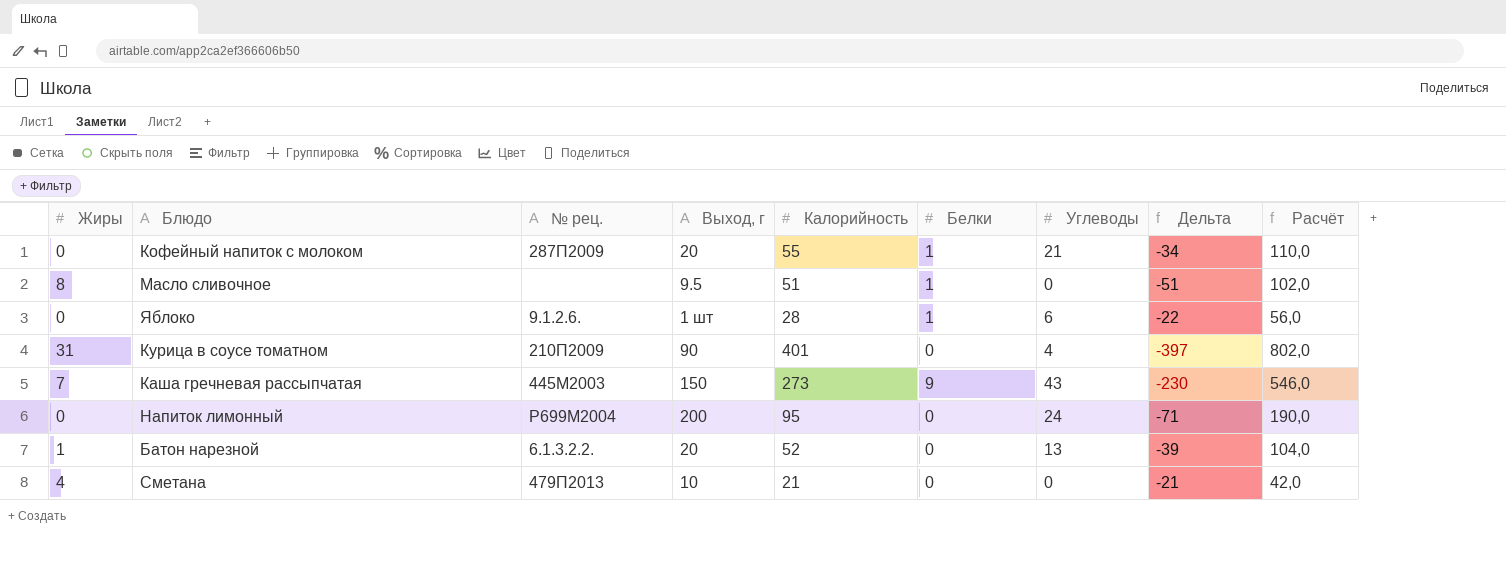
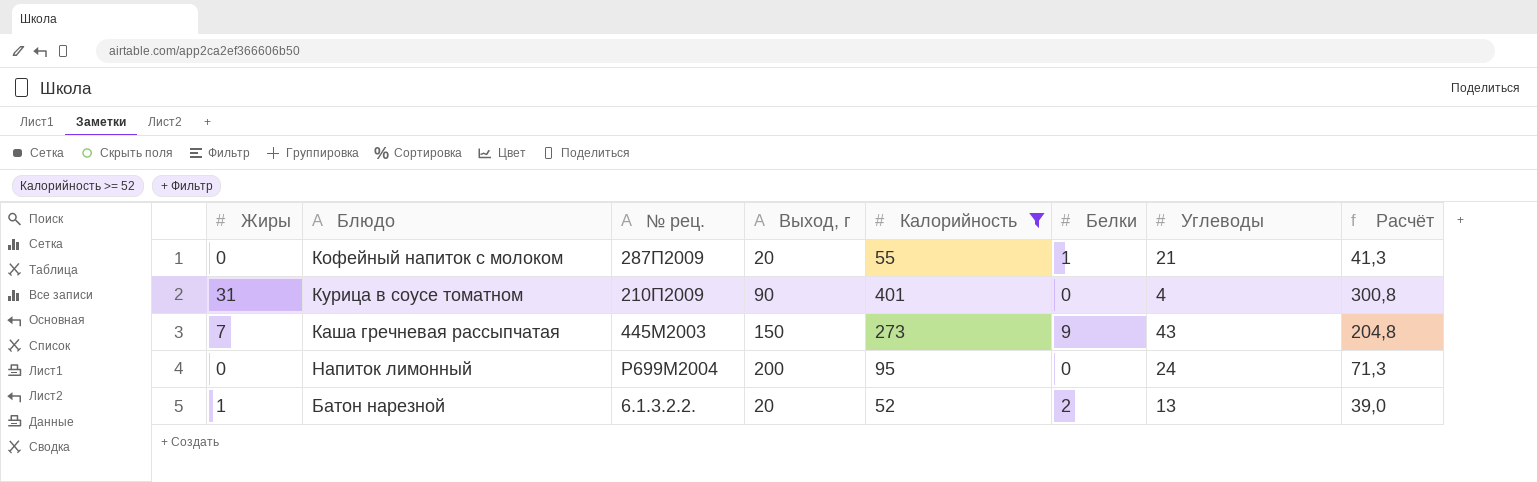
filter: none -> Калорийность >= 52
column Дельта | formula: [Углеводы] - [Калорийность] -> none
column Расчёт | formula: [Калорийность] * 2 -> [Калорийность] * 0,75
Батон нарезной | Белки: 0 -> 2

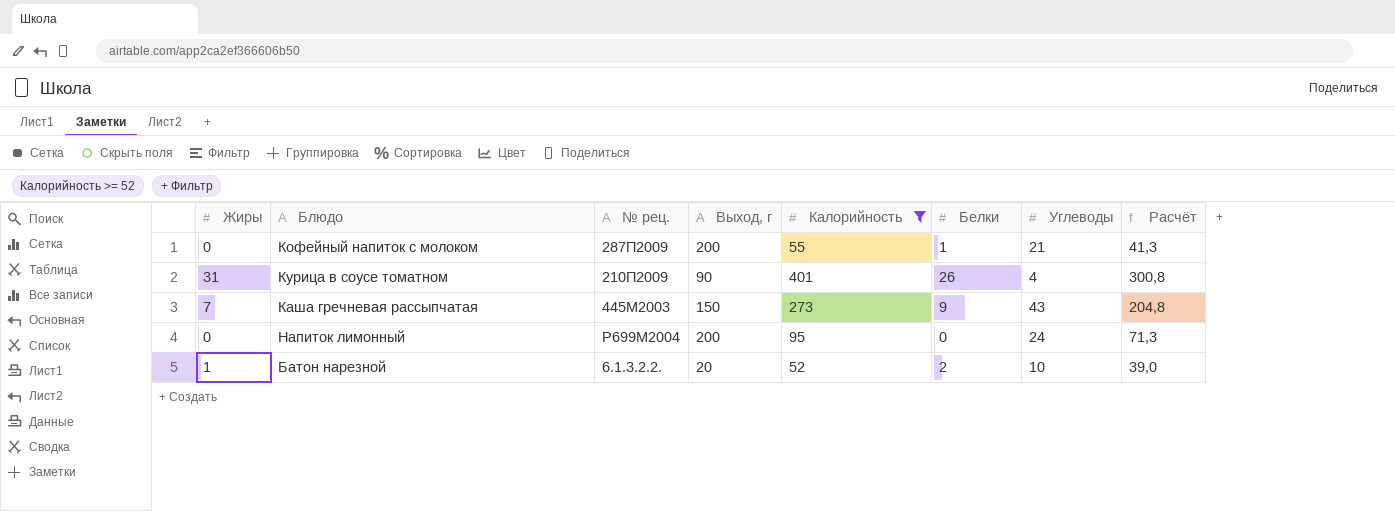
Кофейный напиток с молоком | Выход, г: 20 -> 200
Курица в соусе томатном | Белки: 0 -> 26
Батон нарезной | Углеводы: 13 -> 10

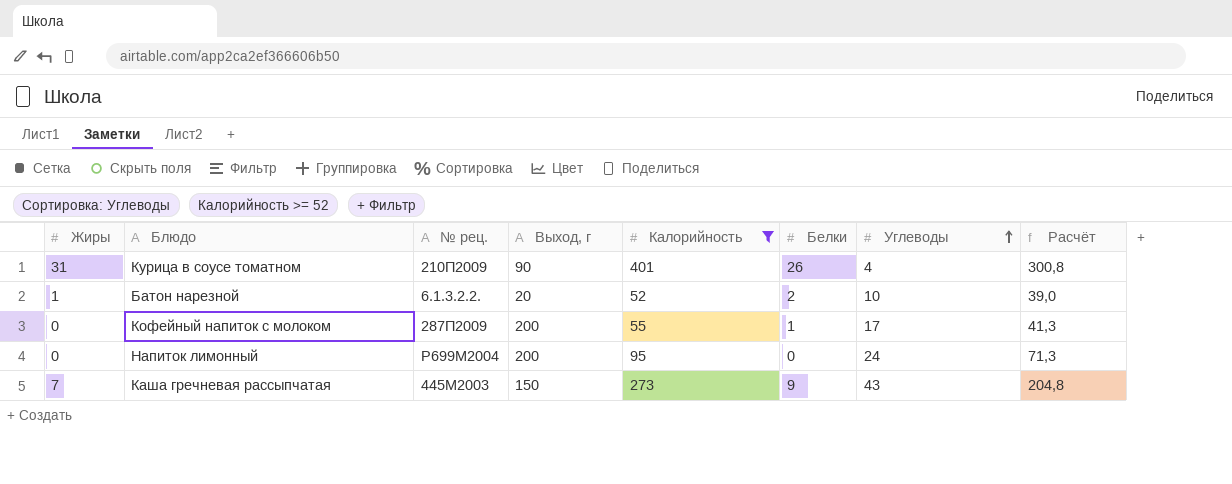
row order: none -> Углеводы ascending
Кофейный напиток с молоком | Углеводы: 21 -> 17

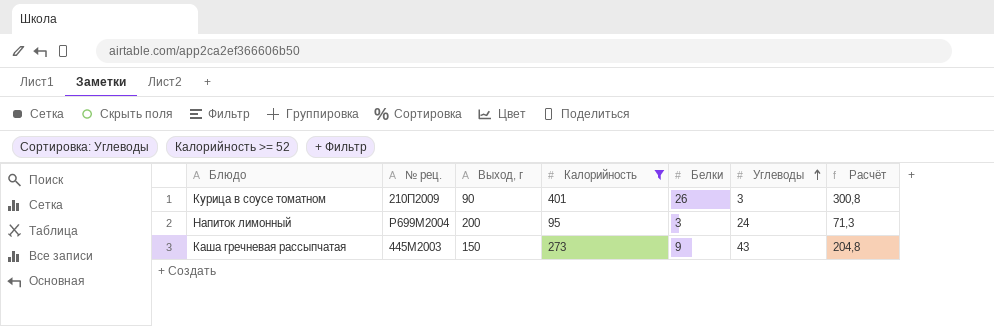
column Жиры | position: 1 -> none
row Батон нарезной: 1 | 6.1.3.2.2. | 20 | 52 | 2 | 10 | 39,0 -> none
row Кофейный напиток с молоком: 0 | 287П2009 | 200 | 55 | 1 | 17 | 41,3 -> none
Курица в соусе томатном | Углеводы: 4 -> 3
Напиток лимонный | Белки: 0 -> 3

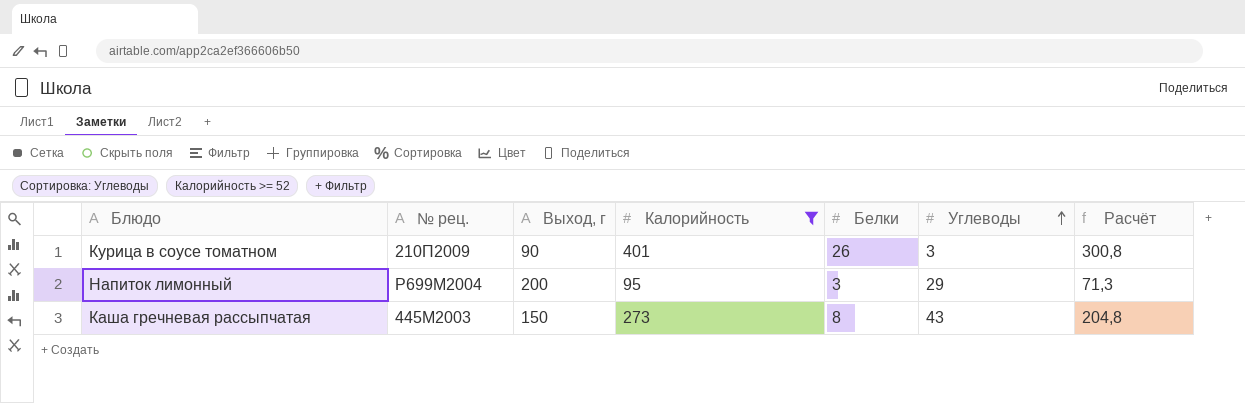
Напиток лимонный | Углеводы: 24 -> 29
Каша гречневая рассыпчатая | Белки: 9 -> 8

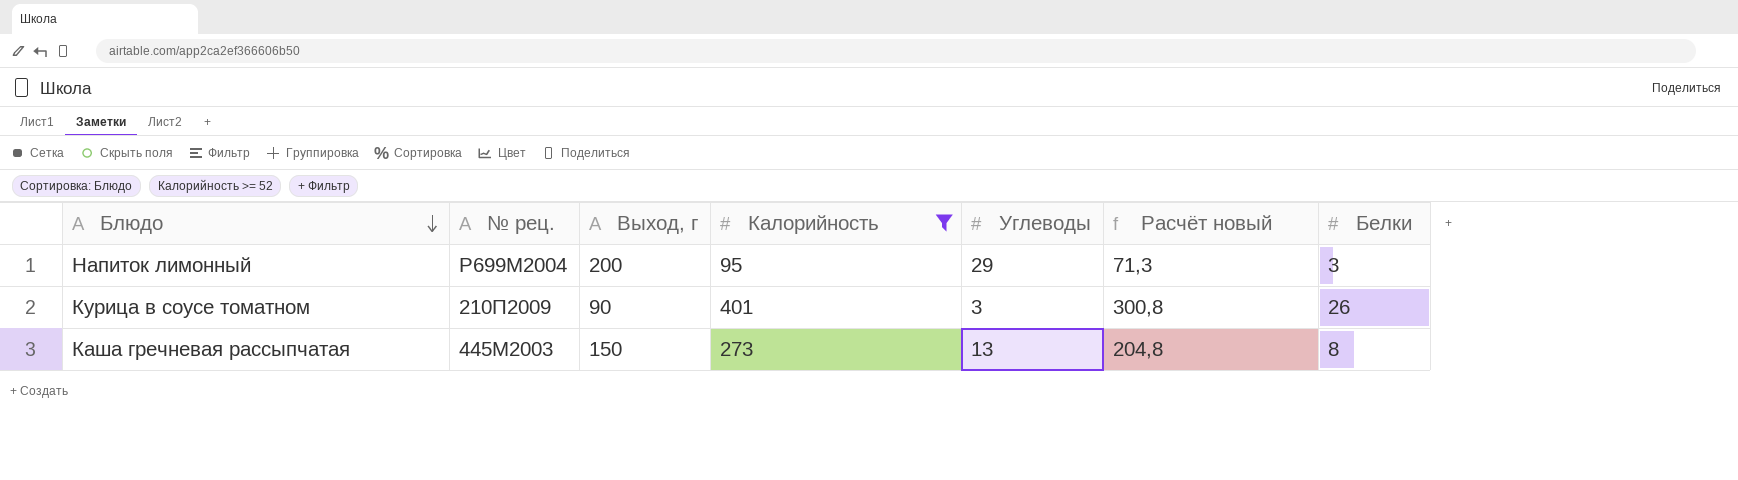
row order: Углеводы ascending -> Блюдо descending
column name: Расчёт -> Расчёт новый
column Белки | position: 5 -> 7
Каша гречневая рассыпчатая | Углеводы: 43 -> 13

